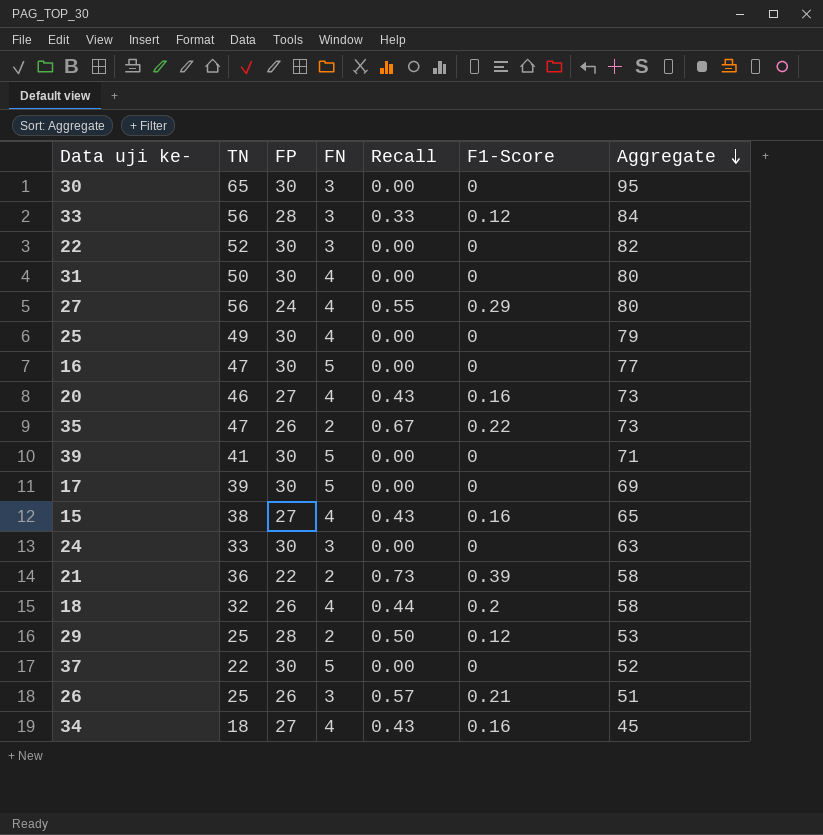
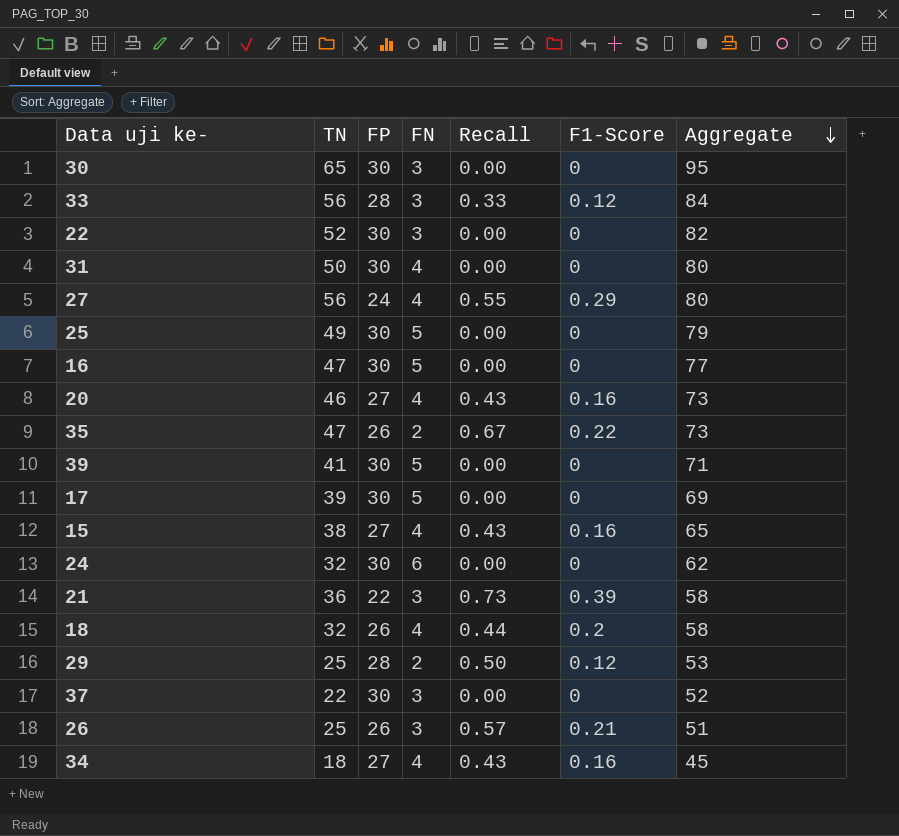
25 | FN: 4 -> 5
24 | TN: 33 -> 32
24 | FN: 3 -> 6
24 | Aggregate: 63 -> 62
21 | FN: 2 -> 3
37 | FN: 5 -> 3

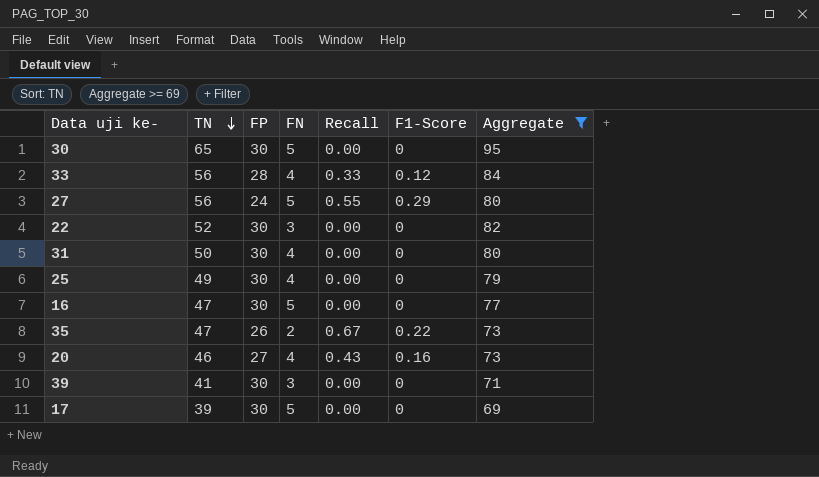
filter: none -> Aggregate >= 69
row order: Aggregate descending -> TN descending
30 | FN: 3 -> 5
33 | FN: 3 -> 4
27 | FN: 4 -> 5
25 | FN: 5 -> 4
39 | FN: 5 -> 3

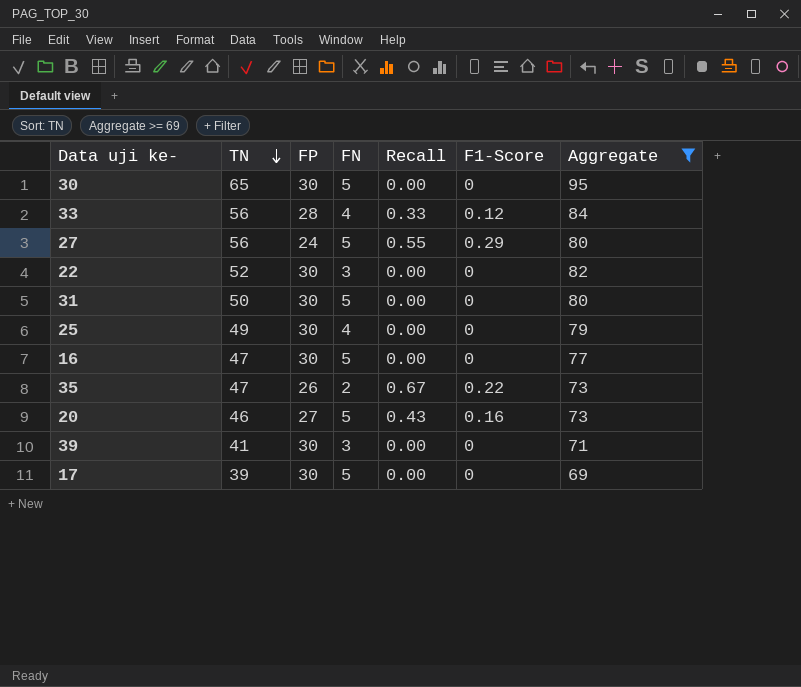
31 | FN: 4 -> 5
20 | FN: 4 -> 5

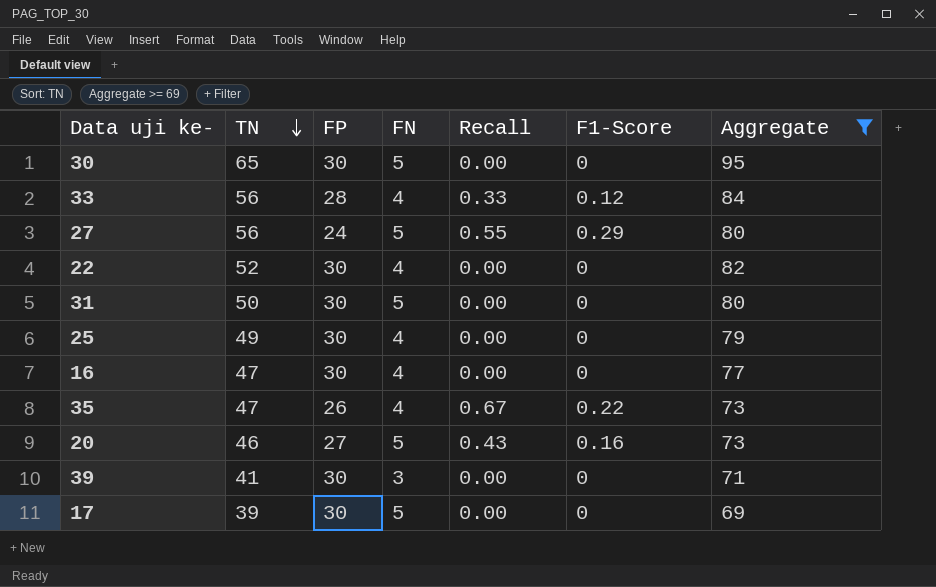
22 | FN: 3 -> 4
16 | FN: 5 -> 4
35 | FN: 2 -> 4

